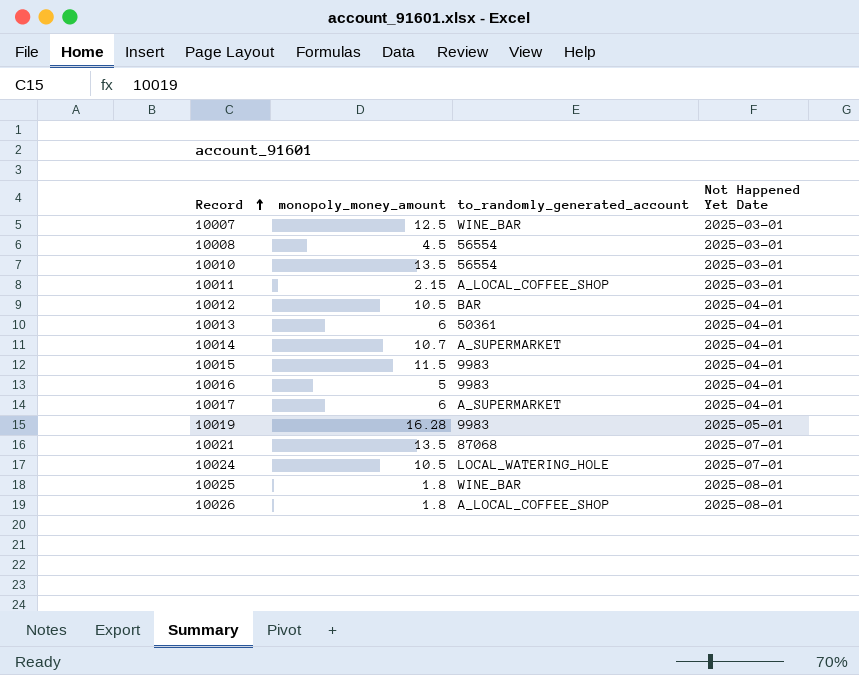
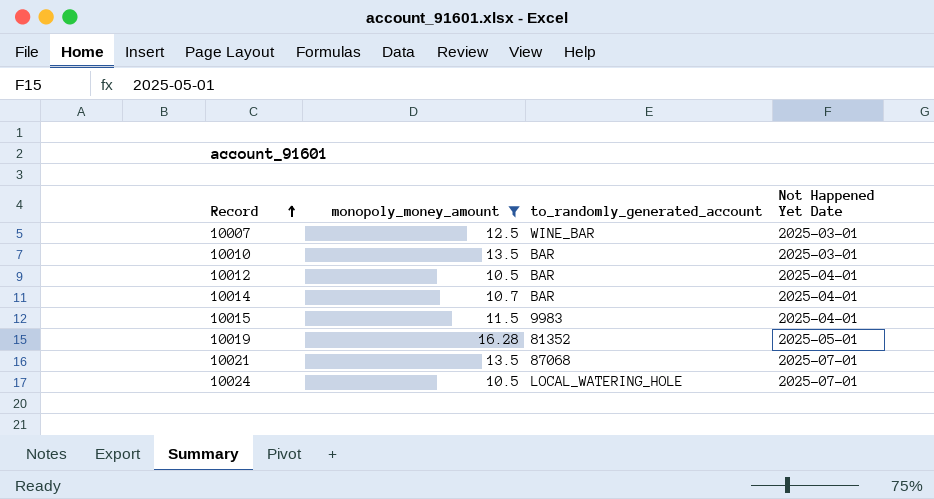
filter: none -> monopoly_money_amount >= 10.5
10010 | to_randomly_generated_account: 56554 -> BAR
10014 | to_randomly_generated_account: A_SUPERMARKET -> BAR
10019 | to_randomly_generated_account: 9983 -> 81352

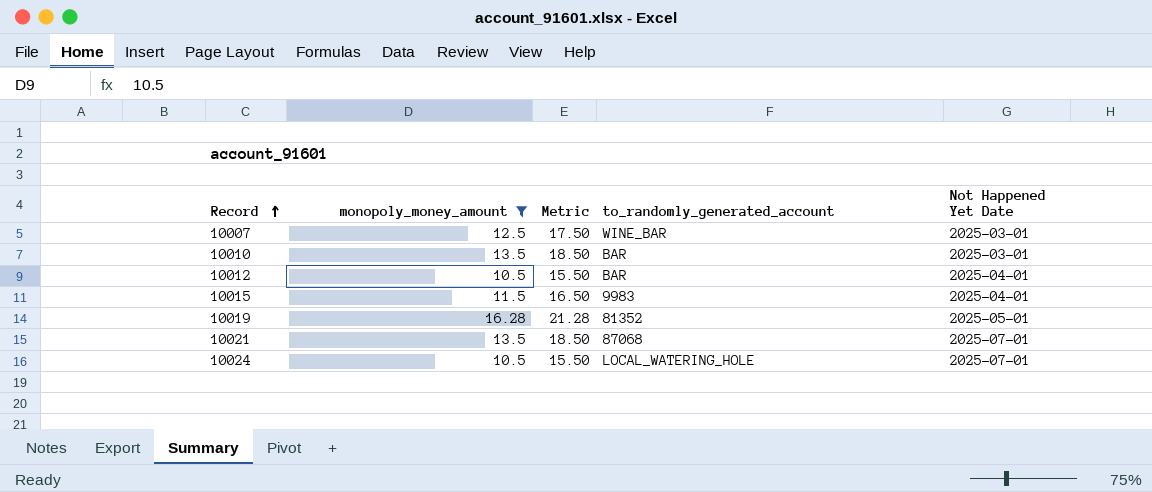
column Metric | formula: none -> [monopoly_money_amount] + 5
row 10014: 10.7 | BAR | 2025-04-01 -> none

